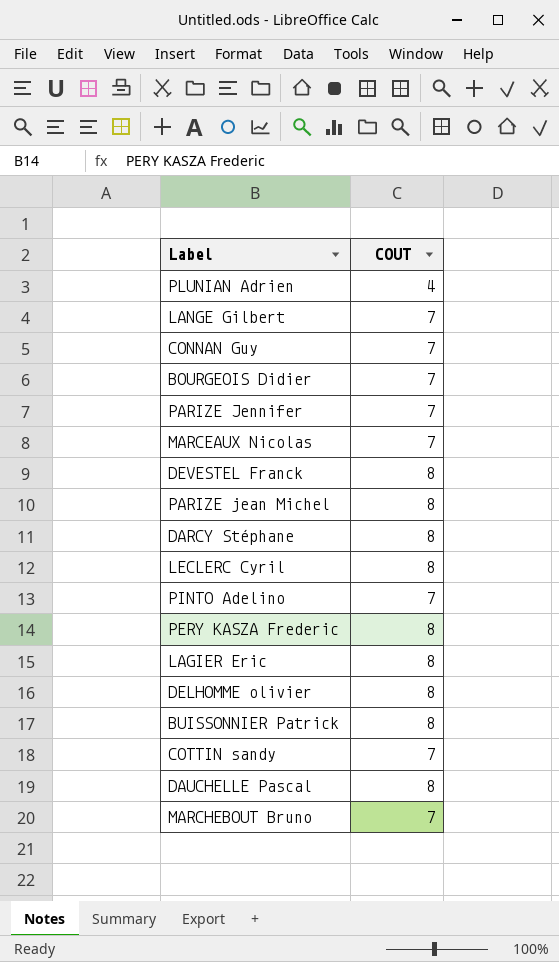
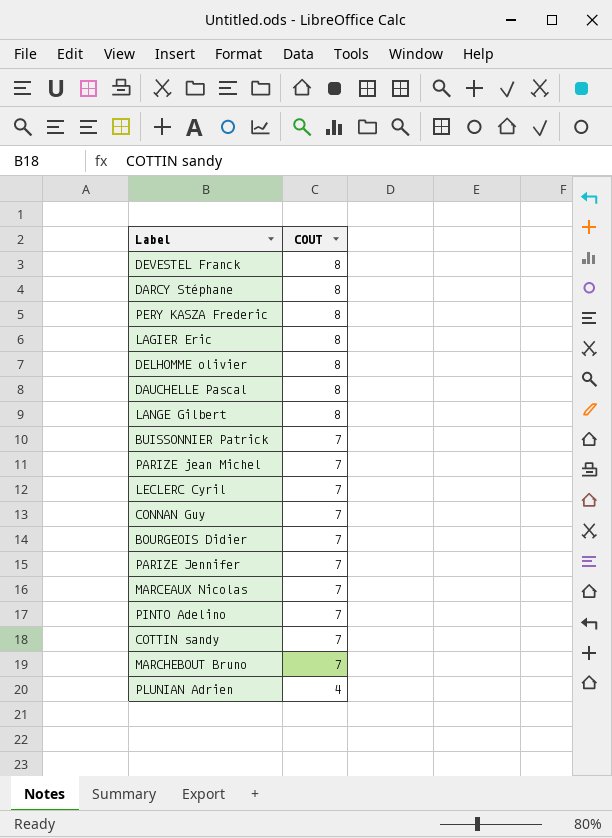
row order: none -> COUT descending
LANGE Gilbert | COUT: 7 -> 8
BUISSONNIER Patrick | COUT: 8 -> 7
PARIZE jean Michel | COUT: 8 -> 7
LECLERC Cyril | COUT: 8 -> 7

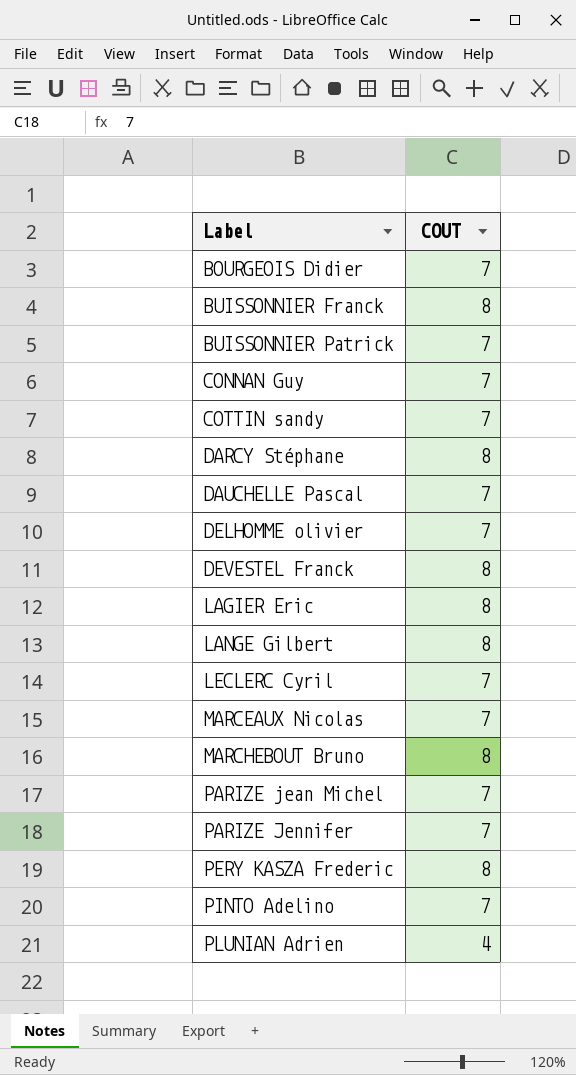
row order: COUT descending -> Label ascending
row BUISSONNIER Franck: none -> 8
DAUCHELLE Pascal | COUT: 8 -> 7
DELHOMME olivier | COUT: 8 -> 7
MARCHEBOUT Bruno | COUT: 7 -> 8

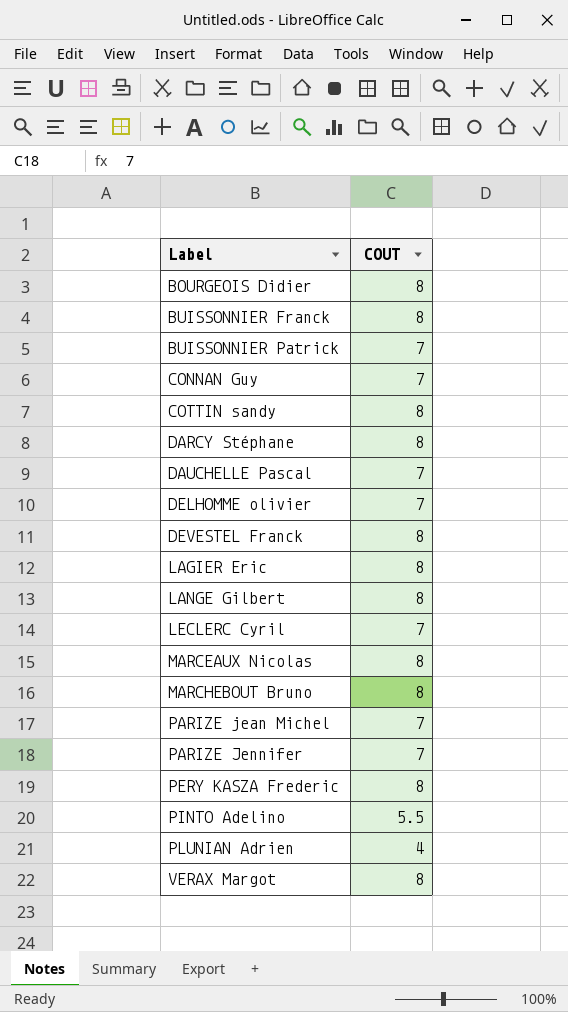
BOURGEOIS Didier | COUT: 7 -> 8
COTTIN sandy | COUT: 7 -> 8
MARCEAUX Nicolas | COUT: 7 -> 8
PINTO Adelino | COUT: 7 -> 5.5
row VERAX Margot: none -> 8

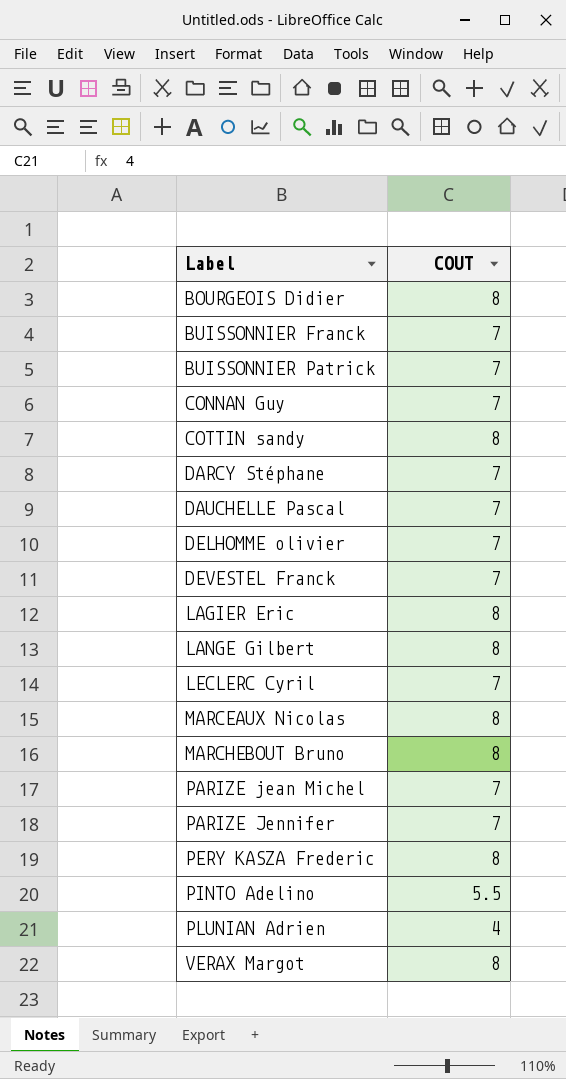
BUISSONNIER Franck | COUT: 8 -> 7
DARCY Stéphane | COUT: 8 -> 7
DEVESTEL Franck | COUT: 8 -> 7

